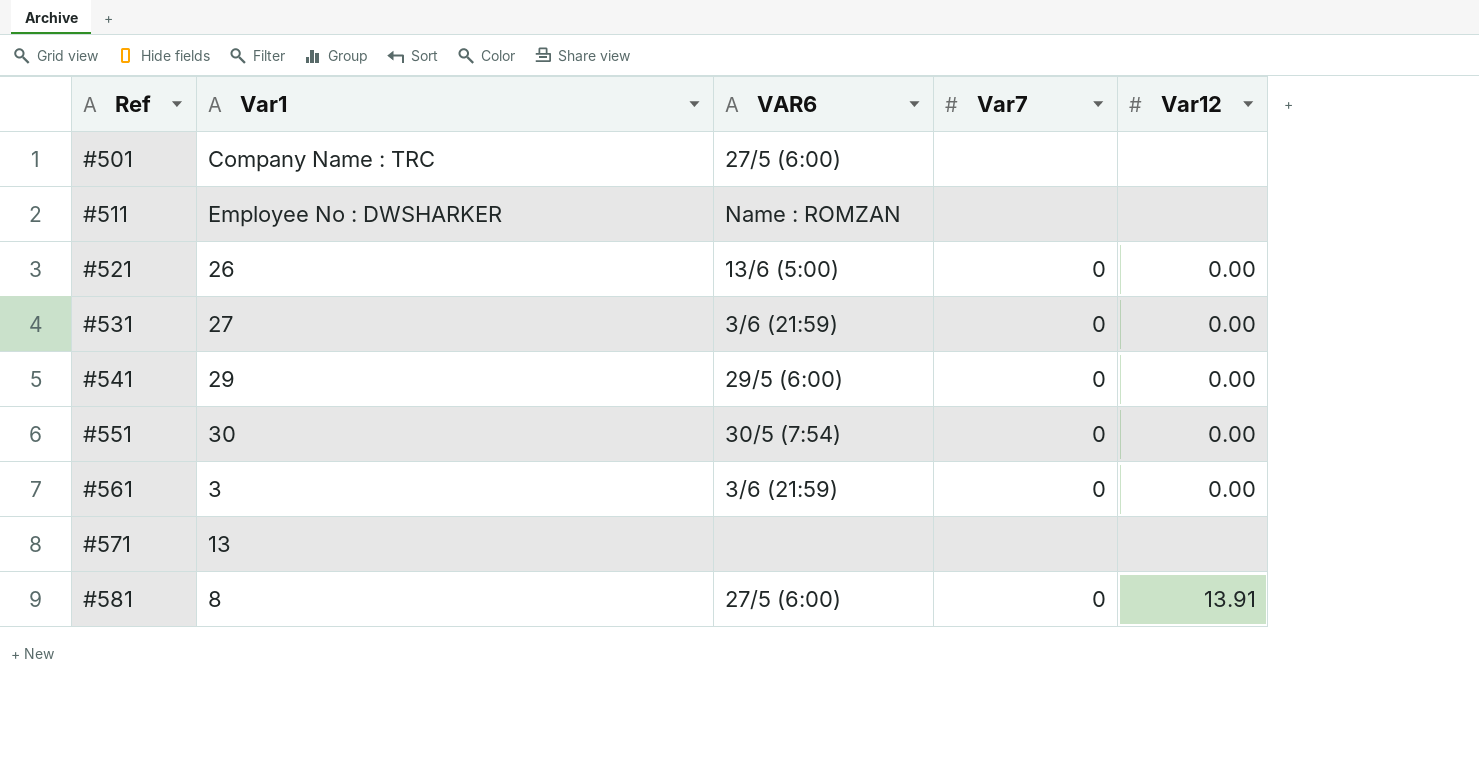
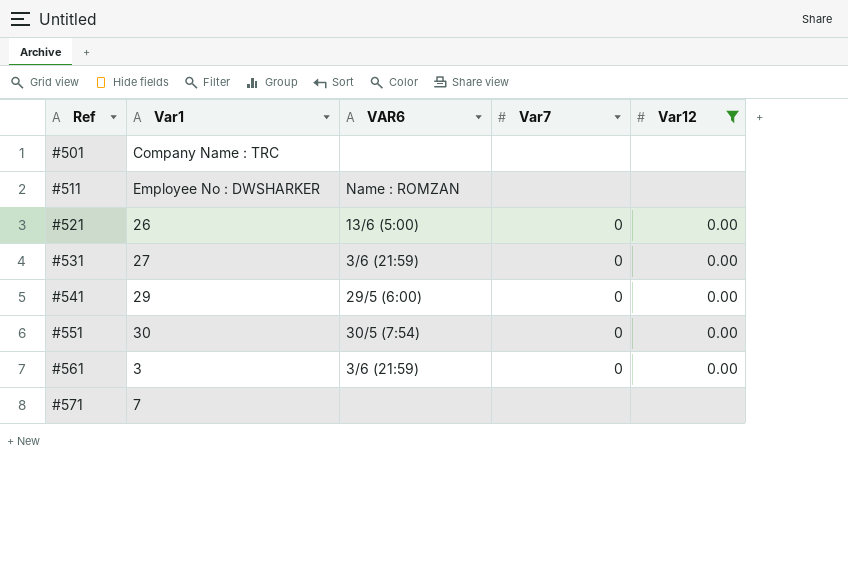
filter: none -> Var12 != 13.91
#501 | VAR6: 27/5 (6:00) -> none
#571 | Var1: 13 -> 7

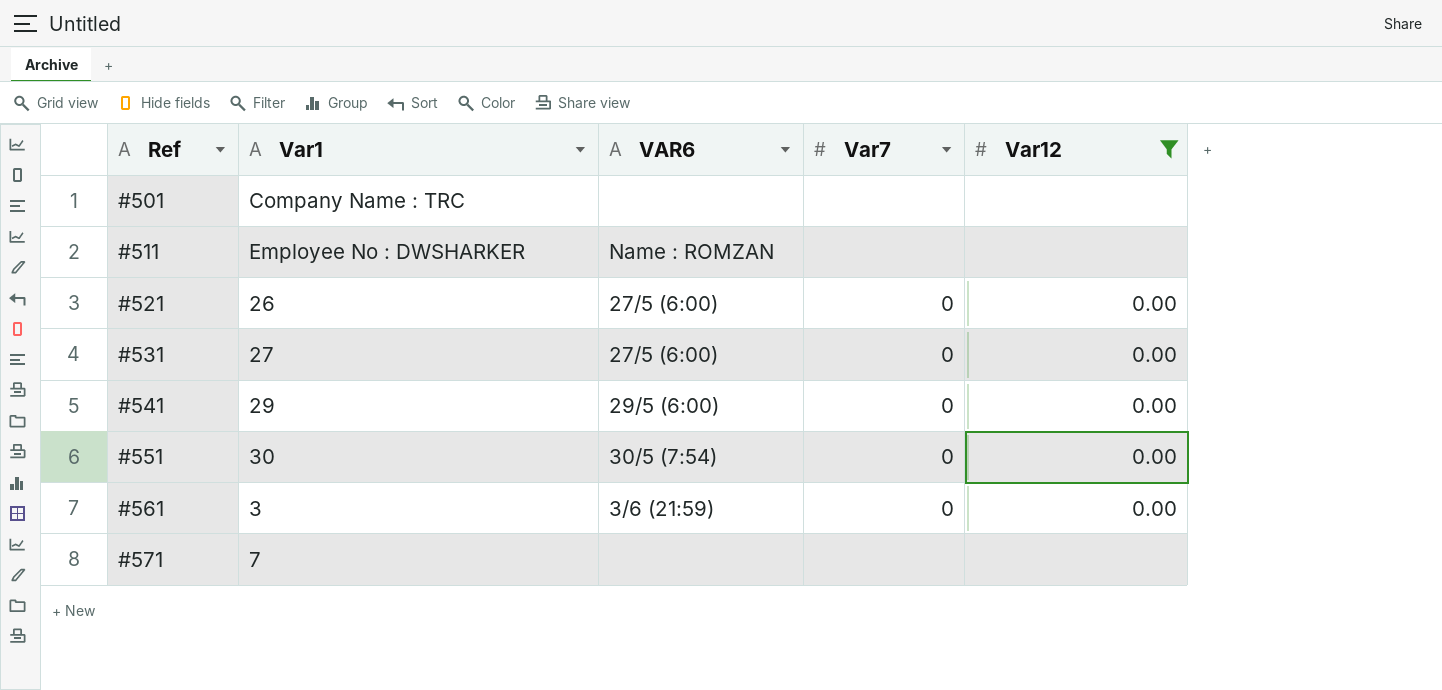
#521 | VAR6: 13/6 (5:00) -> 27/5 (6:00)
#531 | VAR6: 3/6 (21:59) -> 27/5 (6:00)

